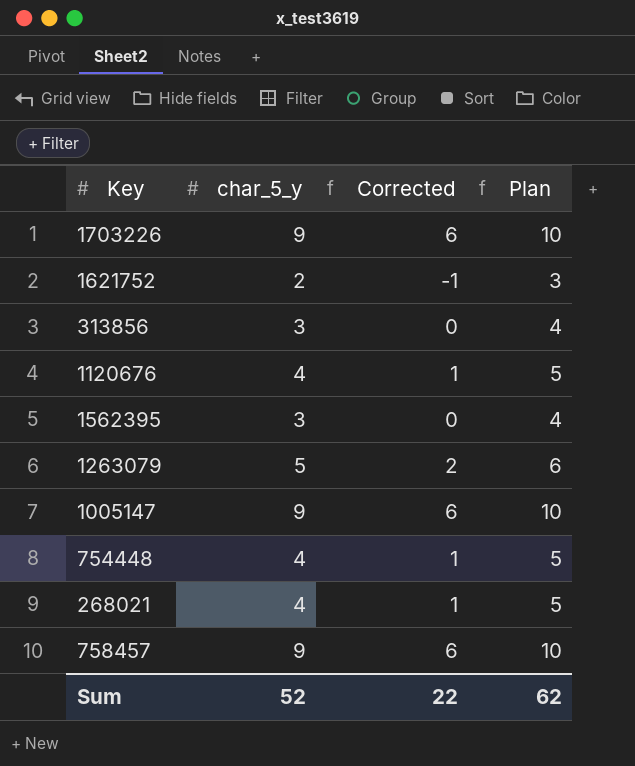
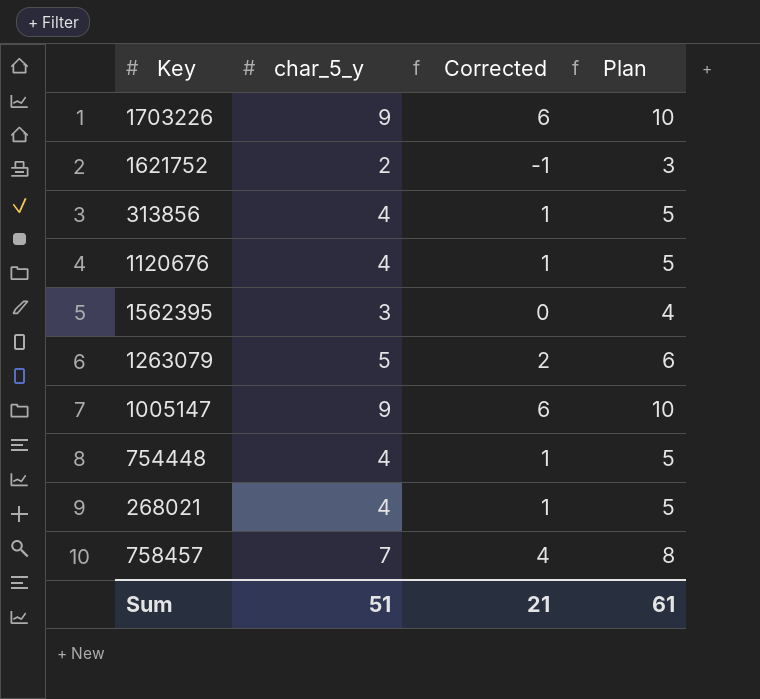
313856 | char_5_y: 3 -> 4
313856 | Corrected: 0 -> 1
313856 | Plan: 4 -> 5
758457 | char_5_y: 9 -> 7
758457 | Corrected: 6 -> 4
758457 | Plan: 10 -> 8
Sum | char_5_y: 52 -> 51
Sum | Corrected: 22 -> 21
Sum | Plan: 62 -> 61

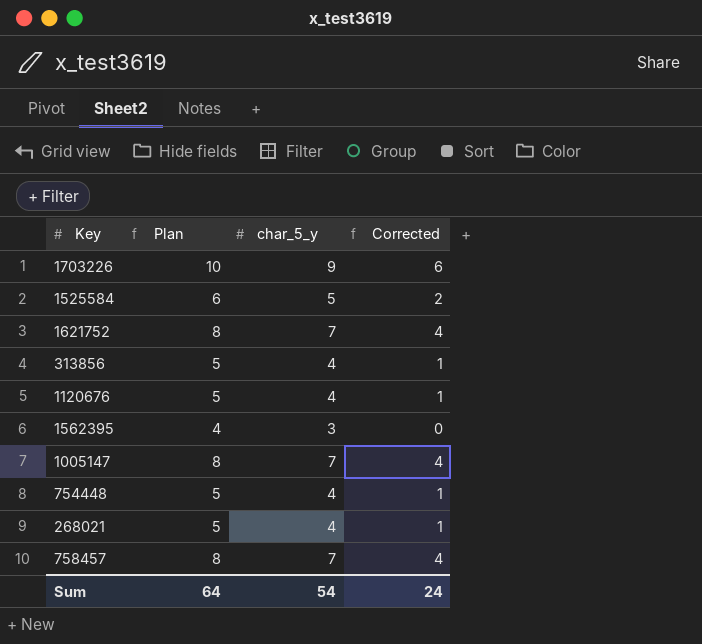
column Plan | position: 4 -> 2
row 1263079: 5 | 2 | 6 -> none
row 1525584: none -> 6 | 5 | 2
1621752 | Plan: 3 -> 8
1621752 | char_5_y: 2 -> 7
1621752 | Corrected: -1 -> 4
1005147 | Plan: 10 -> 8
1005147 | char_5_y: 9 -> 7
1005147 | Corrected: 6 -> 4
Sum | Plan: 61 -> 64
Sum | char_5_y: 51 -> 54
Sum | Corrected: 21 -> 24

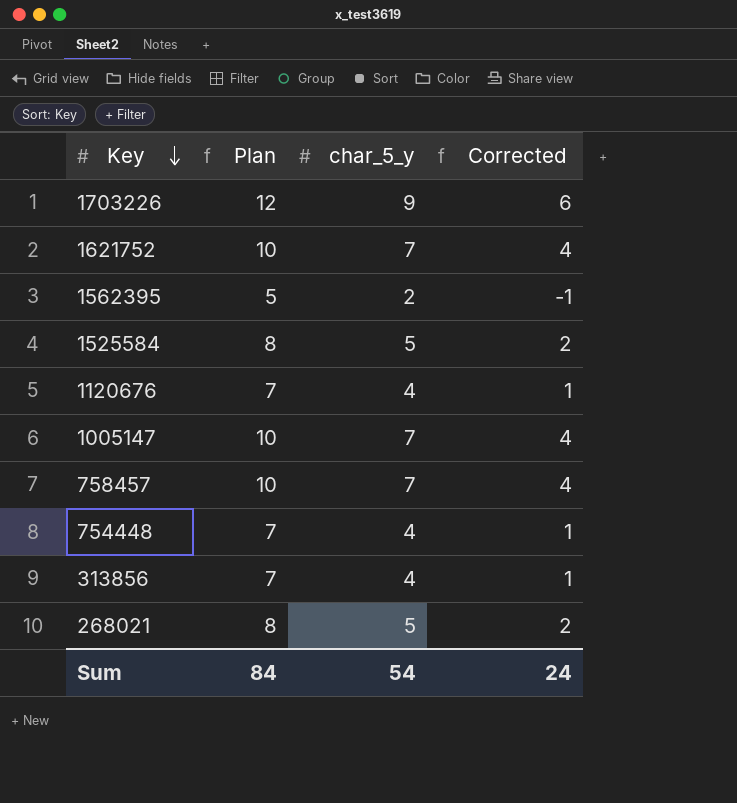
row order: none -> Key descending
column Plan | formula: [char_5_y] + 1 -> [char_5_y] + 3
1562395 | char_5_y: 3 -> 2
1562395 | Corrected: 0 -> -1
268021 | char_5_y: 4 -> 5
268021 | Corrected: 1 -> 2
Sum | Plan: 64 -> 84

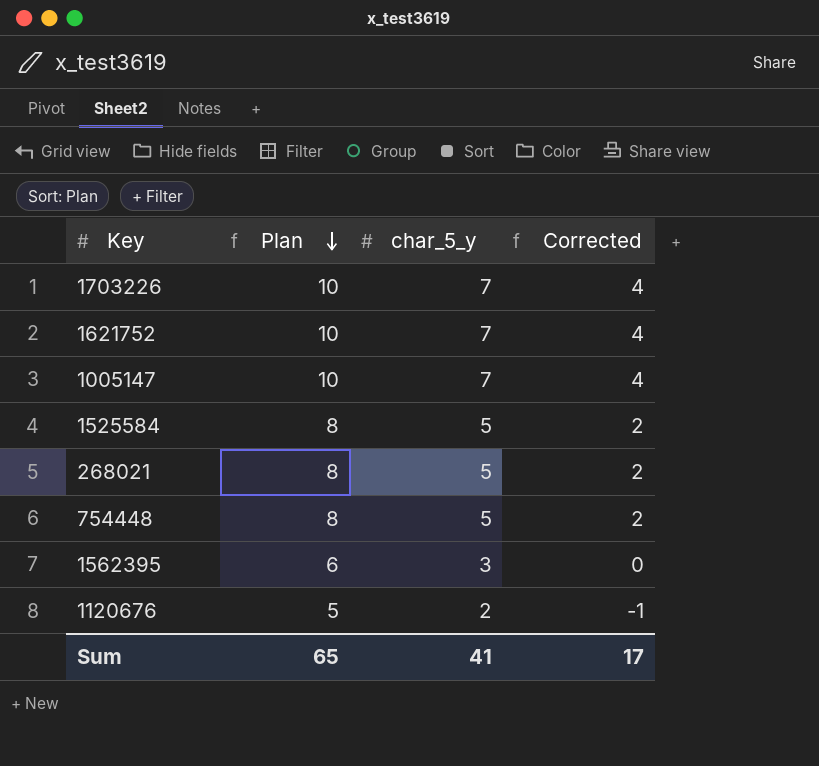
row order: Key descending -> Plan descending
row 758457: 10 | 7 | 4 -> none
row 313856: 7 | 4 | 1 -> none
1703226 | Plan: 12 -> 10
1703226 | char_5_y: 9 -> 7
1703226 | Corrected: 6 -> 4
754448 | Plan: 7 -> 8
754448 | char_5_y: 4 -> 5
754448 | Corrected: 1 -> 2
1562395 | Plan: 5 -> 6
1562395 | char_5_y: 2 -> 3
1562395 | Corrected: -1 -> 0
1120676 | Plan: 7 -> 5
1120676 | char_5_y: 4 -> 2
1120676 | Corrected: 1 -> -1
Sum | Plan: 84 -> 65
Sum | char_5_y: 54 -> 41
Sum | Corrected: 24 -> 17

